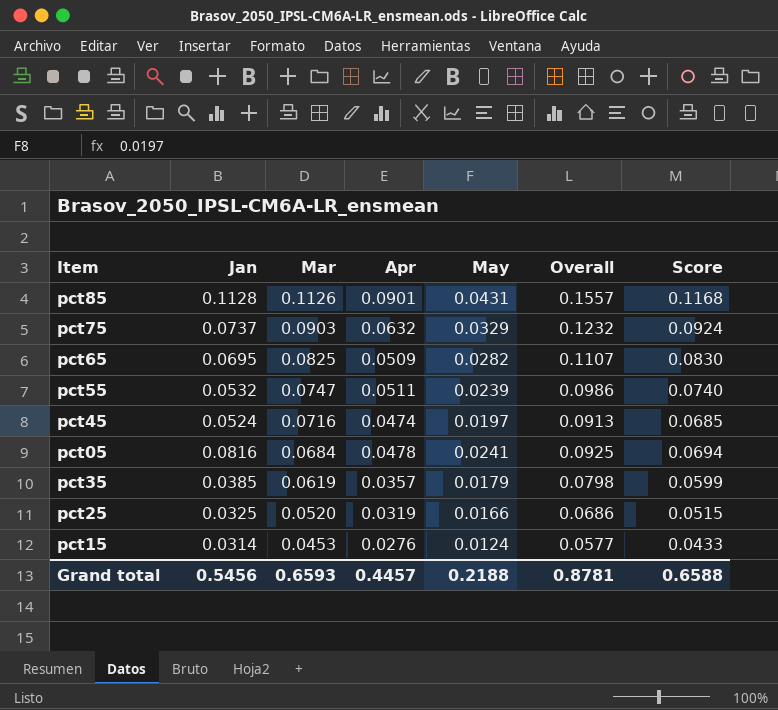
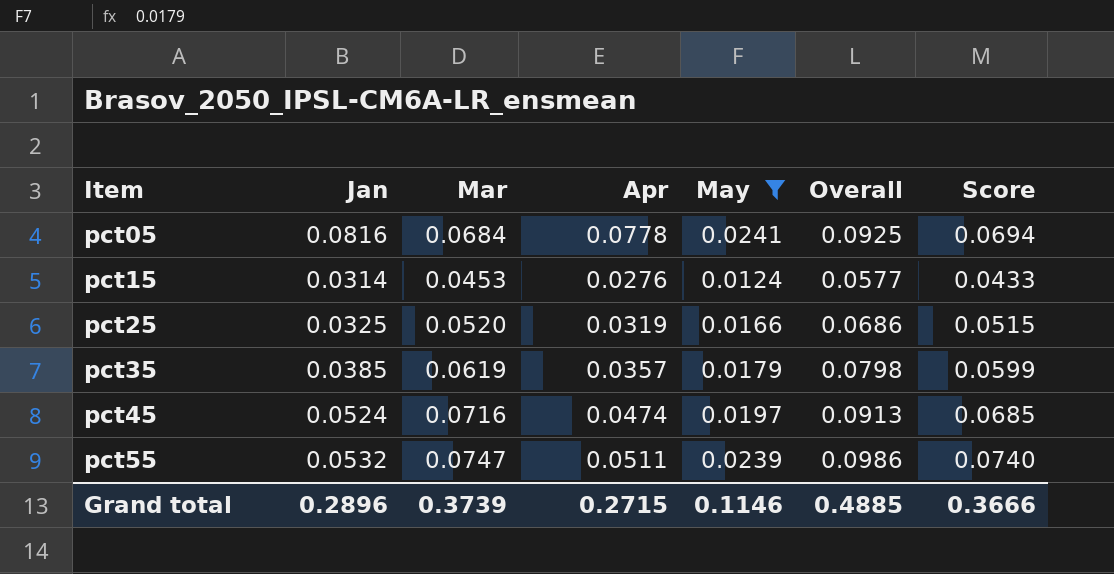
filter: none -> May <= 0.0241
row order: Mar descending -> Item ascending
pct05 | Apr: 0.0478 -> 0.0778
Grand total | Jan: 0.5456 -> 0.2896
Grand total | Mar: 0.6593 -> 0.3739
Grand total | Apr: 0.4457 -> 0.2715
Grand total | May: 0.2188 -> 0.1146
Grand total | Overall: 0.8781 -> 0.4885
Grand total | Score: 0.6588 -> 0.3666

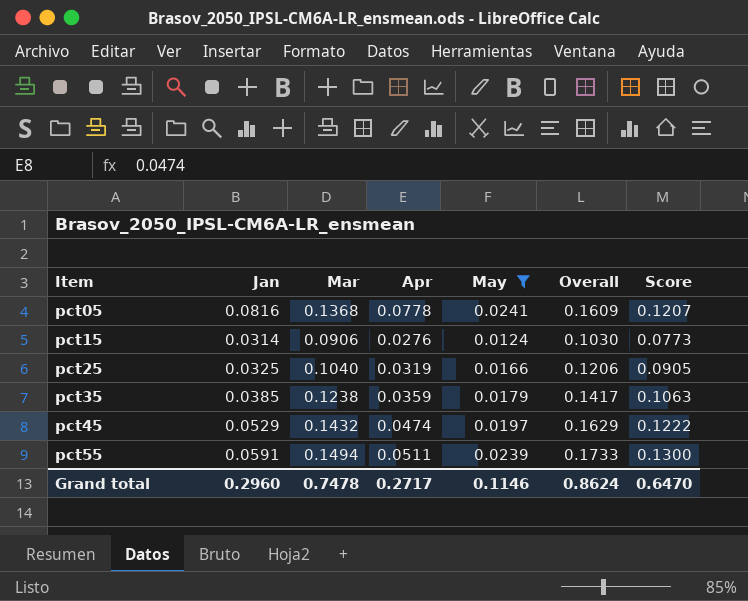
pct05 | Mar: 0.0684 -> 0.1368
pct05 | Overall: 0.0925 -> 0.1609
pct05 | Score: 0.0694 -> 0.1207
pct15 | Mar: 0.0453 -> 0.0906
pct15 | Overall: 0.0577 -> 0.1030
pct15 | Score: 0.0433 -> 0.0773
pct25 | Mar: 0.0520 -> 0.1040
pct25 | Overall: 0.0686 -> 0.1206
pct25 | Score: 0.0515 -> 0.0905
pct35 | Mar: 0.0619 -> 0.1238
pct35 | Apr: 0.0357 -> 0.0359
pct35 | Overall: 0.0798 -> 0.1417
pct35 | Score: 0.0599 -> 0.1063
pct45 | Jan: 0.0524 -> 0.0529
pct45 | Mar: 0.0716 -> 0.1432
pct45 | Overall: 0.0913 -> 0.1629
pct45 | Score: 0.0685 -> 0.1222
pct55 | Jan: 0.0532 -> 0.0591
pct55 | Mar: 0.0747 -> 0.1494
pct55 | Overall: 0.0986 -> 0.1733
pct55 | Score: 0.0740 -> 0.1300
Grand total | Jan: 0.2896 -> 0.2960
Grand total | Mar: 0.3739 -> 0.7478
Grand total | Apr: 0.2715 -> 0.2717
Grand total | Overall: 0.4885 -> 0.8624
Grand total | Score: 0.3666 -> 0.6470

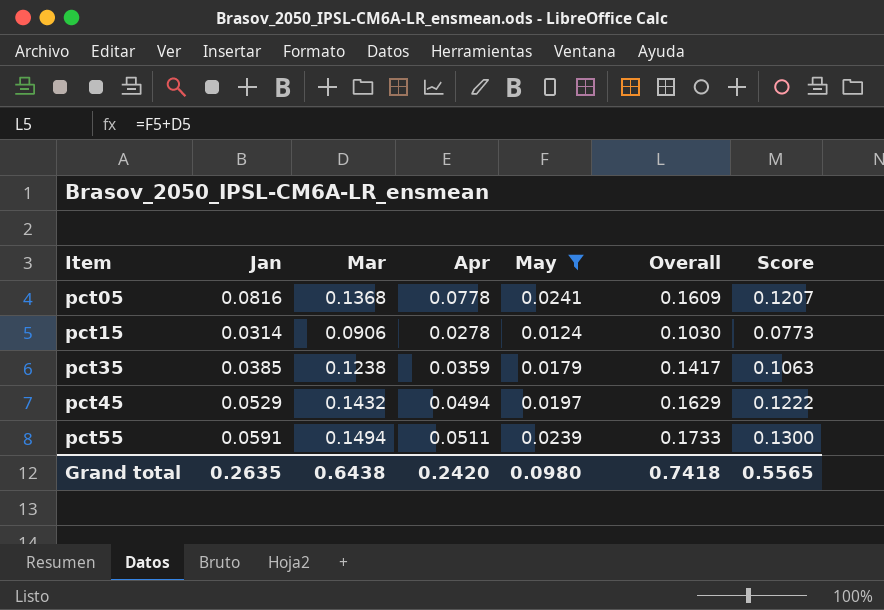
row pct25: 0.0325 | 0.1040 | 0.0319 | 0.0166 | 0.1206 | 0.0905 -> none
pct15 | Apr: 0.0276 -> 0.0278
pct45 | Apr: 0.0474 -> 0.0494
Grand total | Jan: 0.2960 -> 0.2635
Grand total | Mar: 0.7478 -> 0.6438
Grand total | Apr: 0.2717 -> 0.2420
Grand total | May: 0.1146 -> 0.0980
Grand total | Overall: 0.8624 -> 0.7418
Grand total | Score: 0.6470 -> 0.5565

